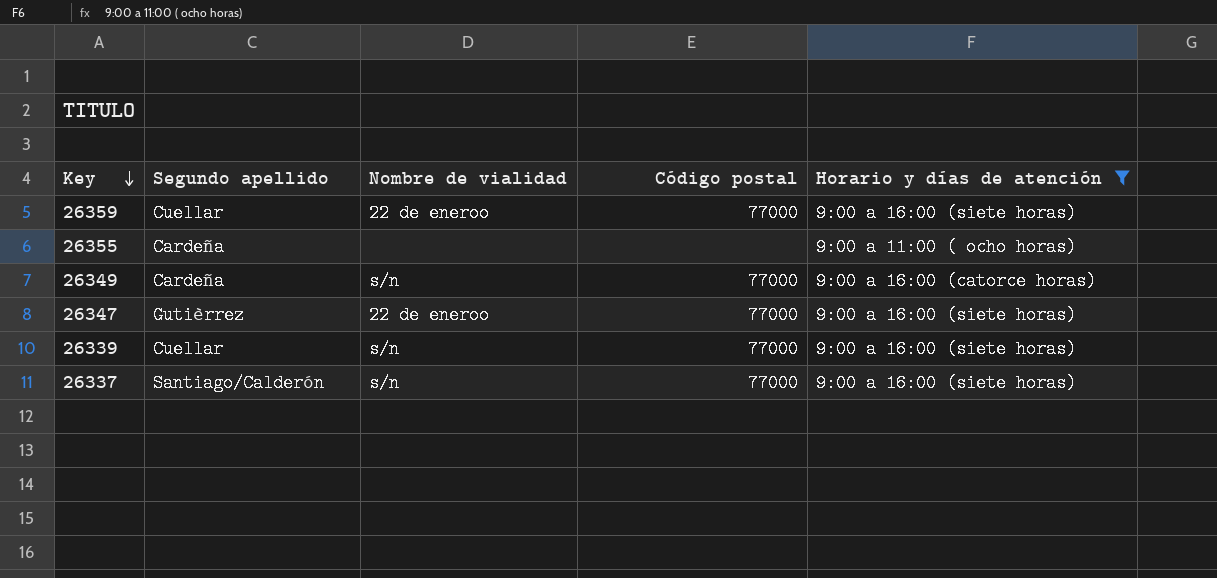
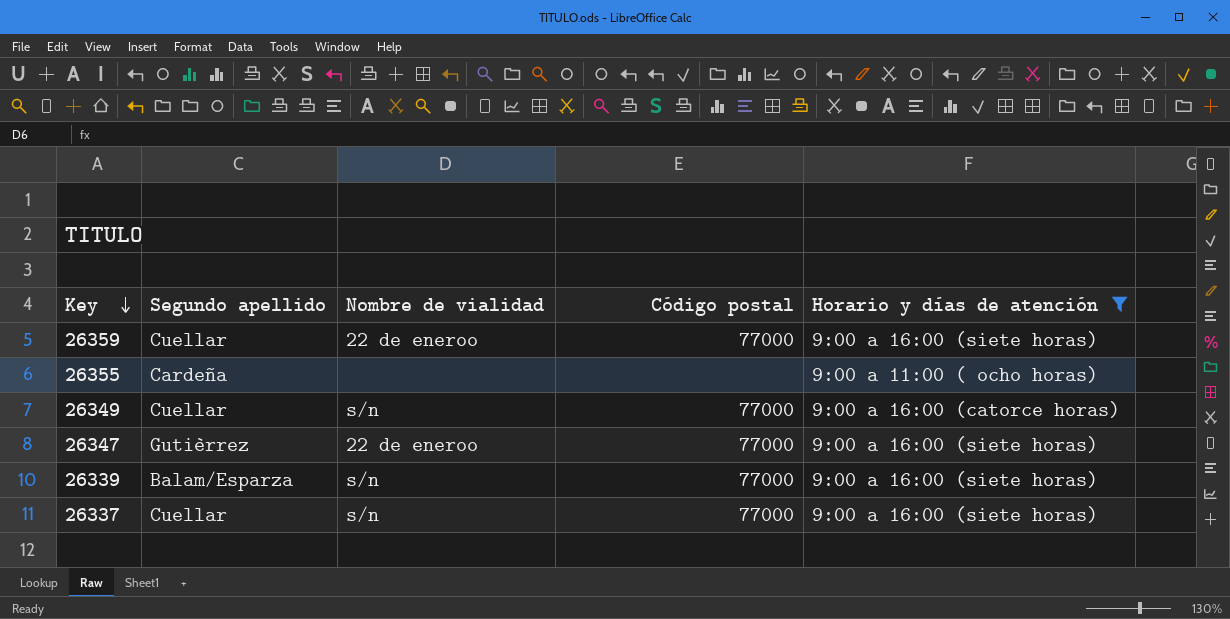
26349 | Segundo apellido: Cardeña -> Cuellar
26339 | Segundo apellido: Cuellar -> Balam/Esparza
26337 | Segundo apellido: Santiago/Calderón -> Cuellar

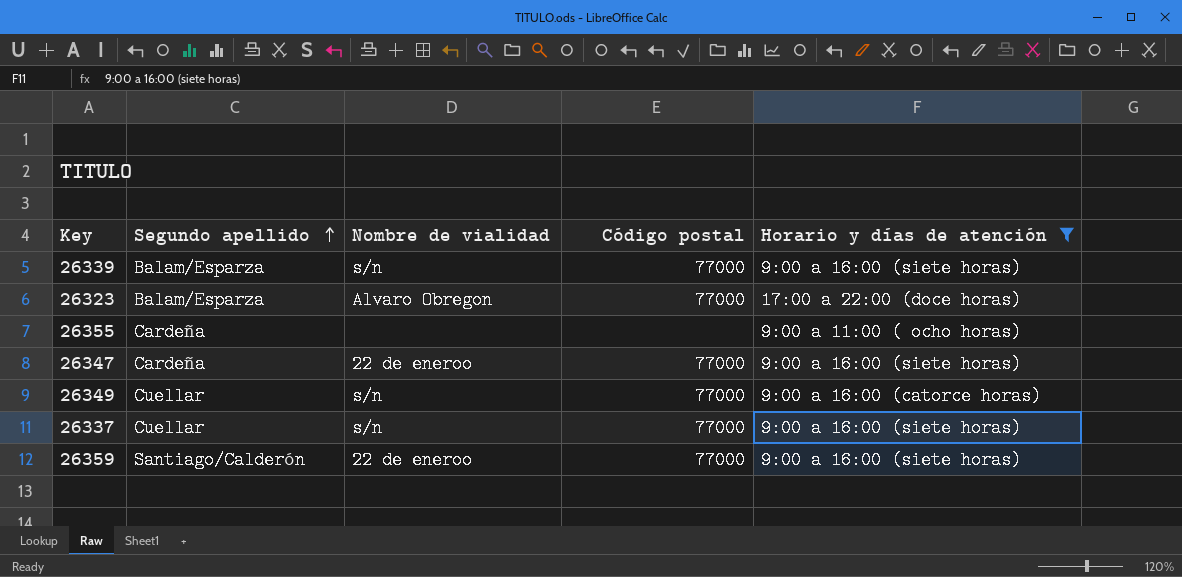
row order: Key descending -> Segundo apellido ascending
row 26323: none -> Balam/Esparza | Alvaro Obregon | 77000 | 17:00 a 22:00 (doce horas)
26347 | Segundo apellido: Gutièrrez -> Cardeña
26359 | Segundo apellido: Cuellar -> Santiago/Calderón

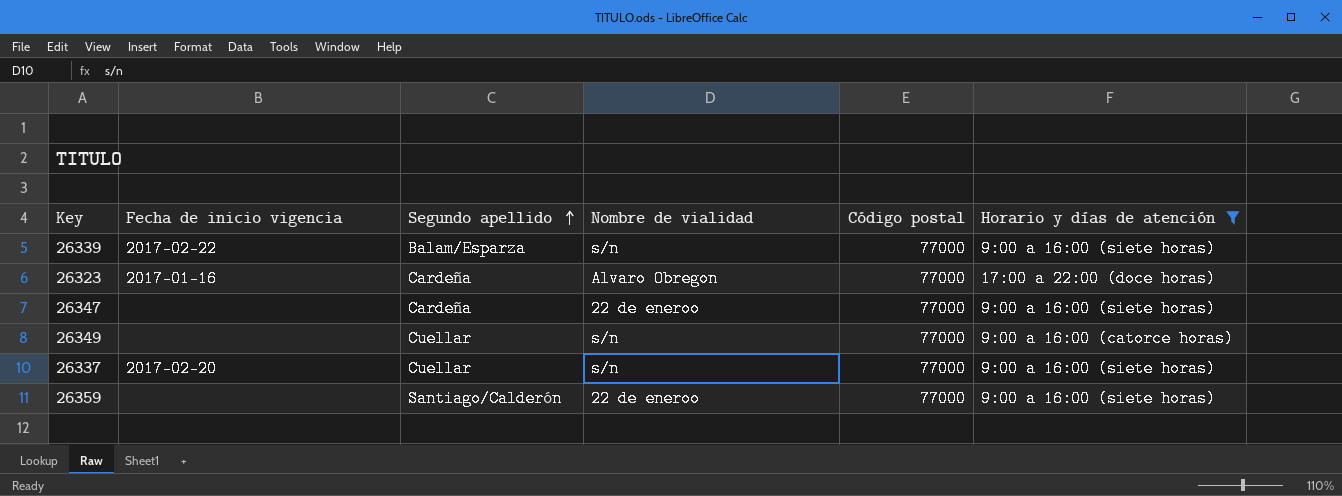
column Fecha de inicio vigencia | position: none -> 2
row 26355: Cardeña | none | none | 9:00 a 11:00 ( ocho horas) -> none
26323 | Segundo apellido: Balam/Esparza -> Cardeña

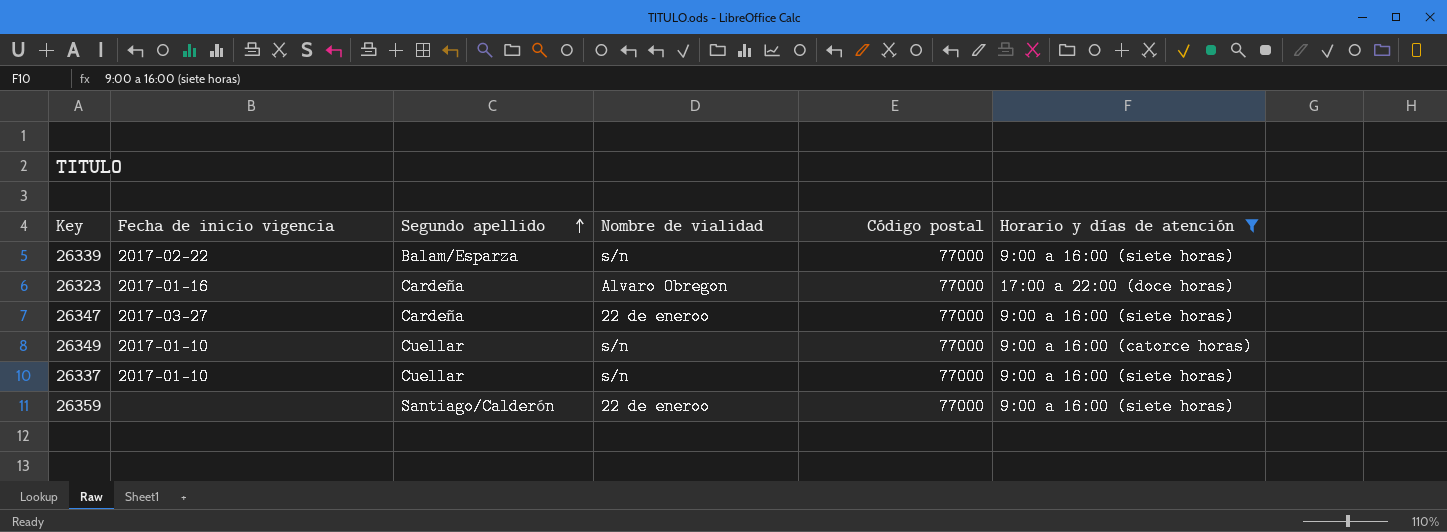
26347 | Fecha de inicio vigencia: none -> 2017-03-27
26349 | Fecha de inicio vigencia: none -> 2017-01-10
26337 | Fecha de inicio vigencia: 2017-02-20 -> 2017-01-10

